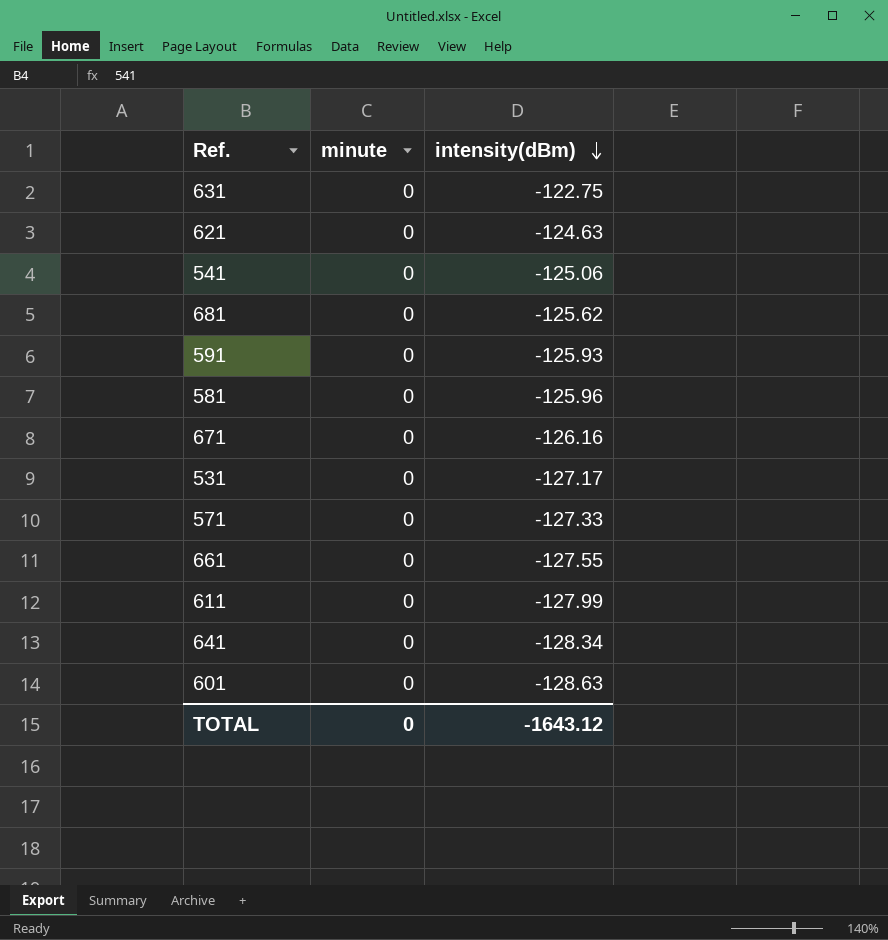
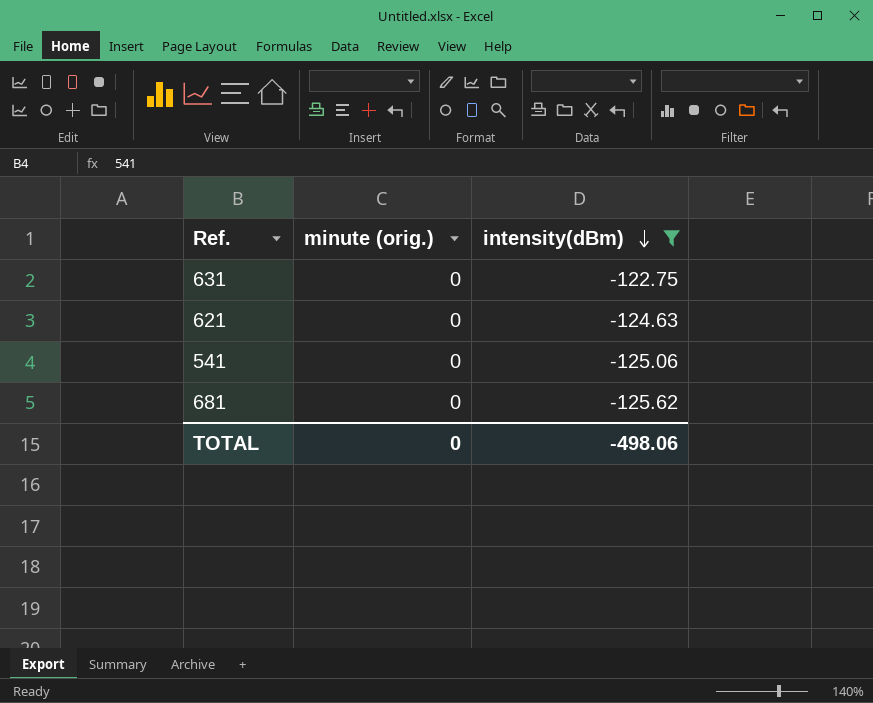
filter: none -> intensity(dBm) >= -125.62
column name: minute -> minute (orig.)
TOTAL | intensity(dBm): -1643.12 -> -498.06

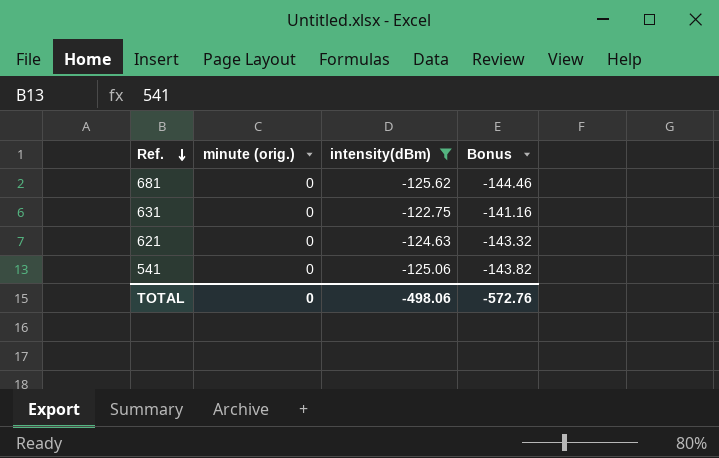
row order: intensity(dBm) descending -> Ref. descending
column Bonus | formula: none -> [intensity(dBm)] * 1.15

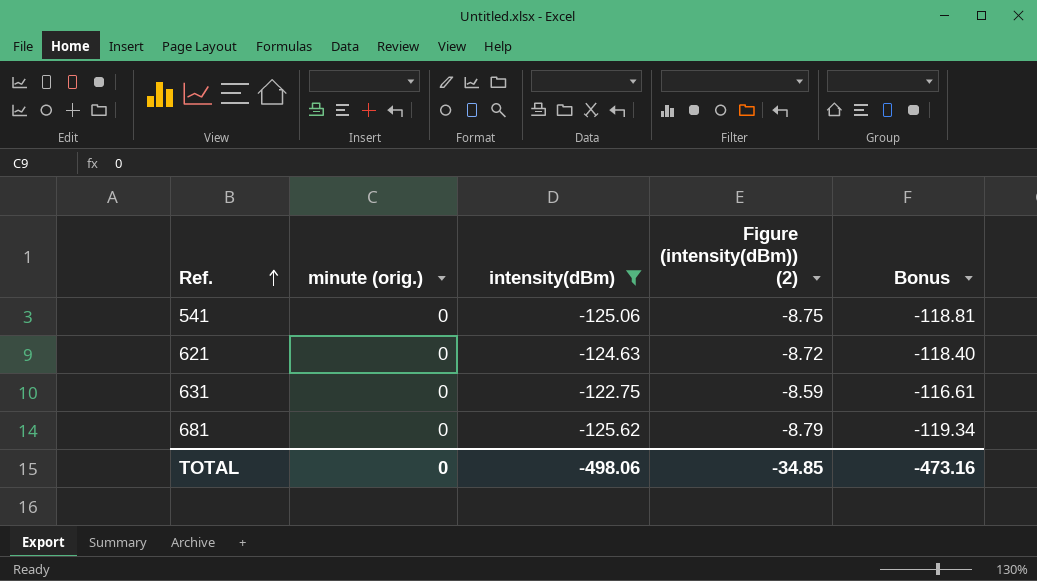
row order: Ref. descending -> Ref. ascending
column Figure (intensity(dBm)) (2) | formula: none -> [intensity(dBm)] * 0.07
column Bonus | formula: [intensity(dBm)] * 1.15 -> [intensity(dBm)] * 0.95
TOTAL | Bonus: -572.76 -> -473.16

